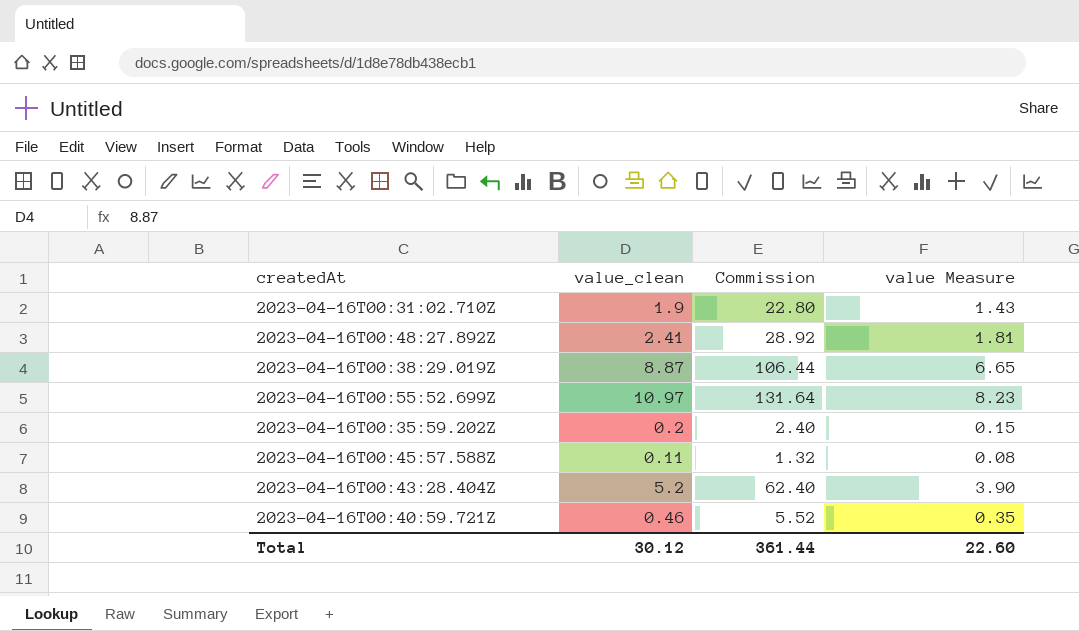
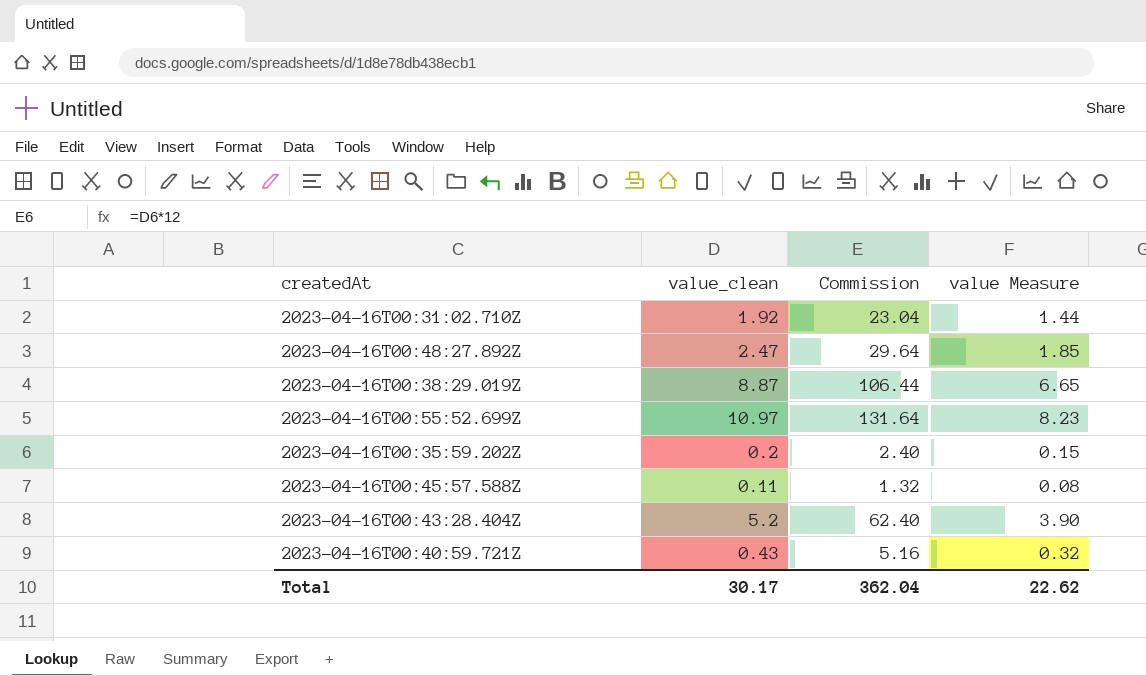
2023-04-16T00:31:02.710Z | value_clean: 1.9 -> 1.92
2023-04-16T00:31:02.710Z | Commission: 22.80 -> 23.04
2023-04-16T00:31:02.710Z | value Measure: 1.43 -> 1.44
2023-04-16T00:48:27.892Z | value_clean: 2.41 -> 2.47
2023-04-16T00:48:27.892Z | Commission: 28.92 -> 29.64
2023-04-16T00:48:27.892Z | value Measure: 1.81 -> 1.85
2023-04-16T00:40:59.721Z | value_clean: 0.46 -> 0.43
2023-04-16T00:40:59.721Z | Commission: 5.52 -> 5.16
2023-04-16T00:40:59.721Z | value Measure: 0.35 -> 0.32
Total | value_clean: 30.12 -> 30.17
Total | Commission: 361.44 -> 362.04
Total | value Measure: 22.60 -> 22.62

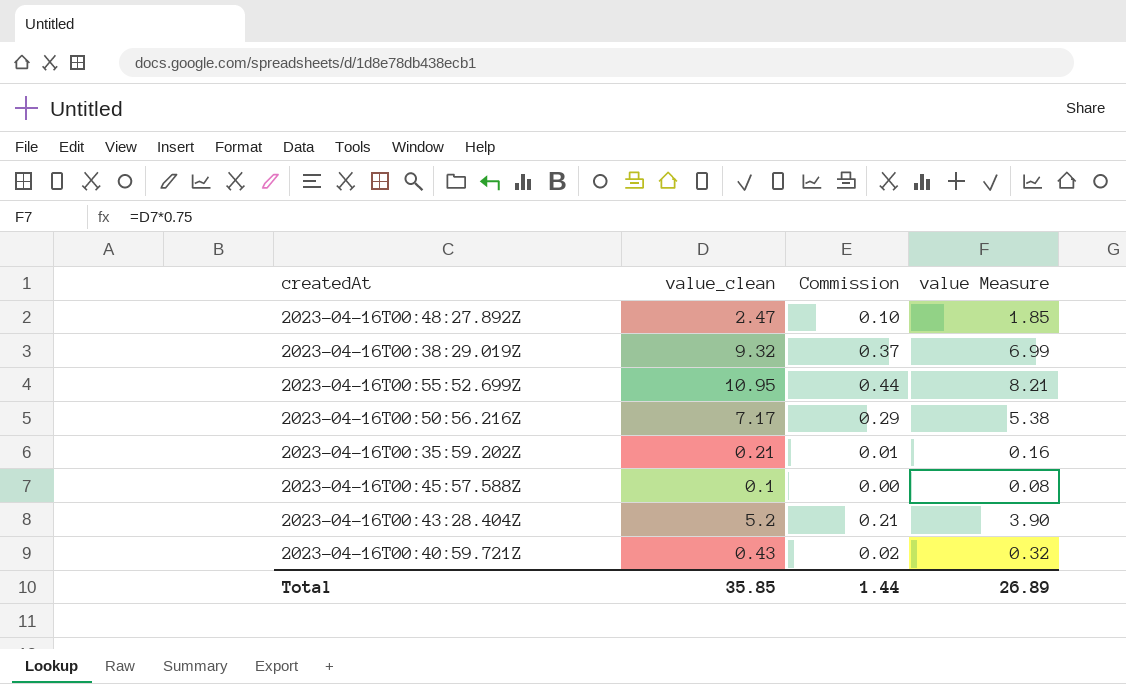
column Commission | formula: [value_clean] * 12 -> [value_clean] * 0.04
row 2023-04-16T00:31:02.710Z: 1.92 | 23.04 | 1.44 -> none
2023-04-16T00:38:29.019Z | value_clean: 8.87 -> 9.32
2023-04-16T00:38:29.019Z | value Measure: 6.65 -> 6.99
2023-04-16T00:55:52.699Z | value_clean: 10.97 -> 10.95
2023-04-16T00:55:52.699Z | value Measure: 8.23 -> 8.21
row 2023-04-16T00:50:56.216Z: none -> 7.17 | 0.29 | 5.38
2023-04-16T00:35:59.202Z | value_clean: 0.2 -> 0.21
2023-04-16T00:35:59.202Z | value Measure: 0.15 -> 0.16
2023-04-16T00:45:57.588Z | value_clean: 0.11 -> 0.1
Total | value_clean: 30.17 -> 35.85
Total | Commission: 362.04 -> 1.44
Total | value Measure: 22.62 -> 26.89

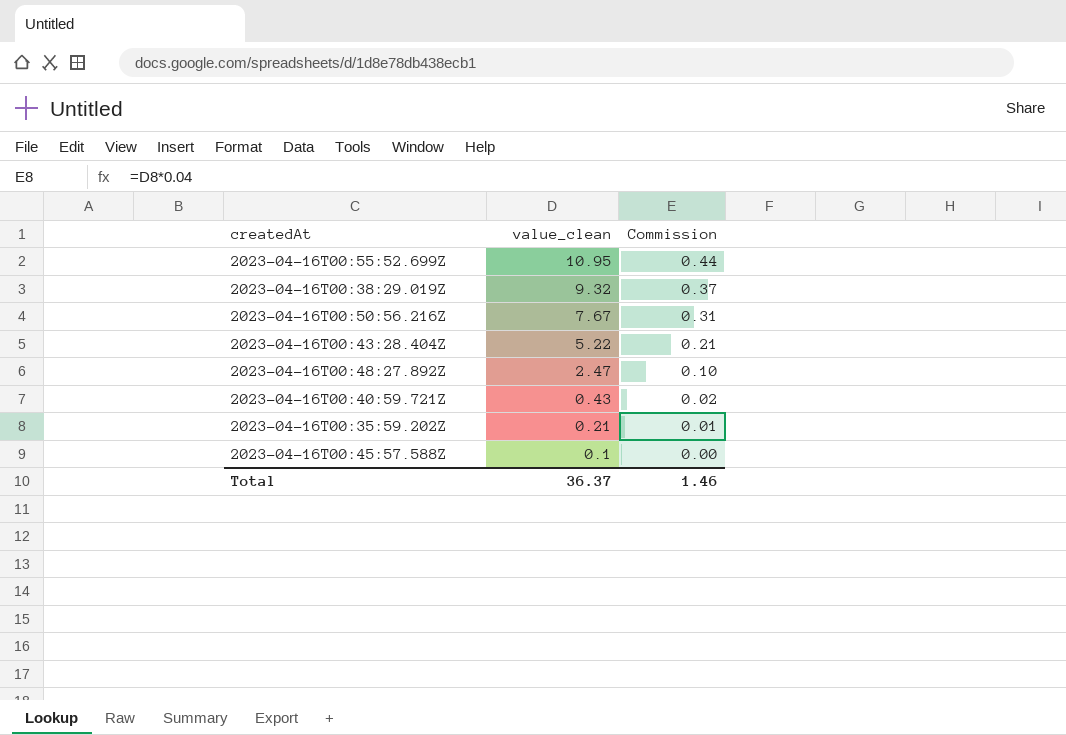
row order: none -> value_clean descending
column value Measure | formula: [value_clean] * 0.75 -> none
2023-04-16T00:50:56.216Z | value_clean: 7.17 -> 7.67
2023-04-16T00:50:56.216Z | Commission: 0.29 -> 0.31
2023-04-16T00:43:28.404Z | value_clean: 5.2 -> 5.22
Total | value_clean: 35.85 -> 36.37
Total | Commission: 1.44 -> 1.46

